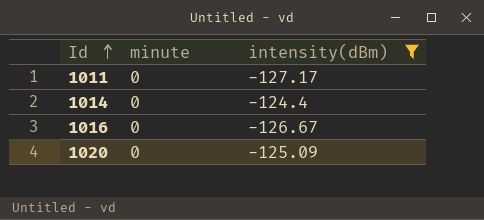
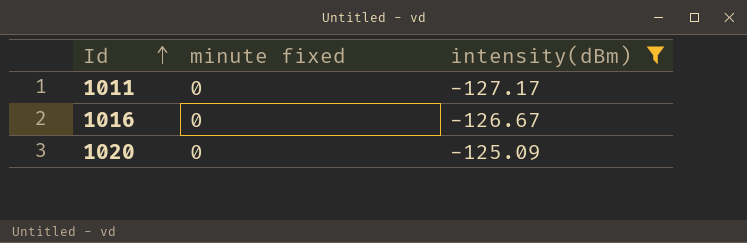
column name: minute -> minute fixed
row 1014: 0 | -124.4 -> none

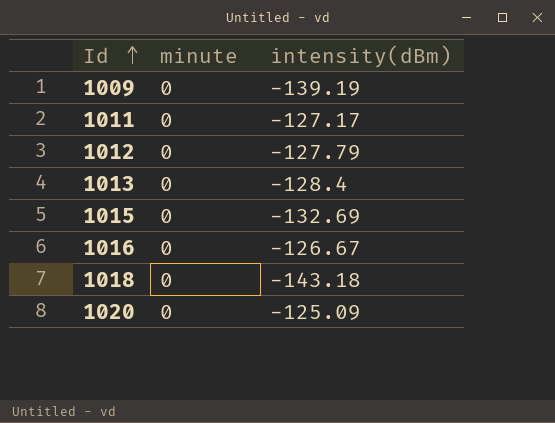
filter: intensity(dBm) >= -127.17 -> none
column name: minute fixed -> minute

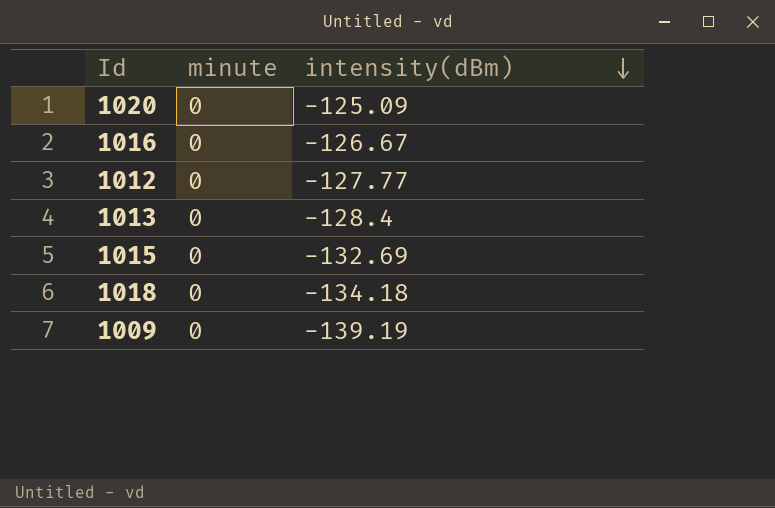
row order: Id ascending -> intensity(dBm) descending
row 1011: 0 | -127.17 -> none
1012 | intensity(dBm): -127.79 -> -127.77
1018 | intensity(dBm): -143.18 -> -134.18

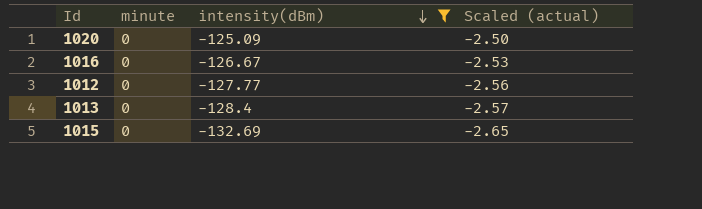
filter: none -> intensity(dBm) >= -132.69
column Scaled (actual) | formula: none -> [intensity(dBm)] * 0.02

